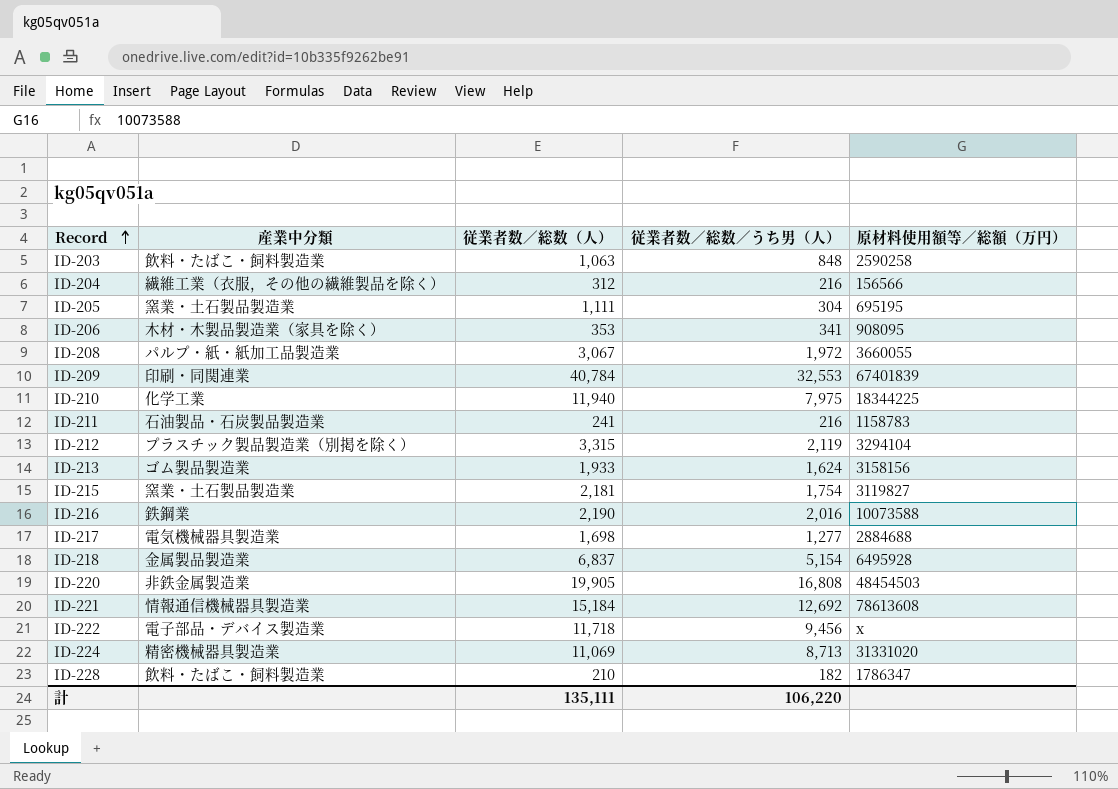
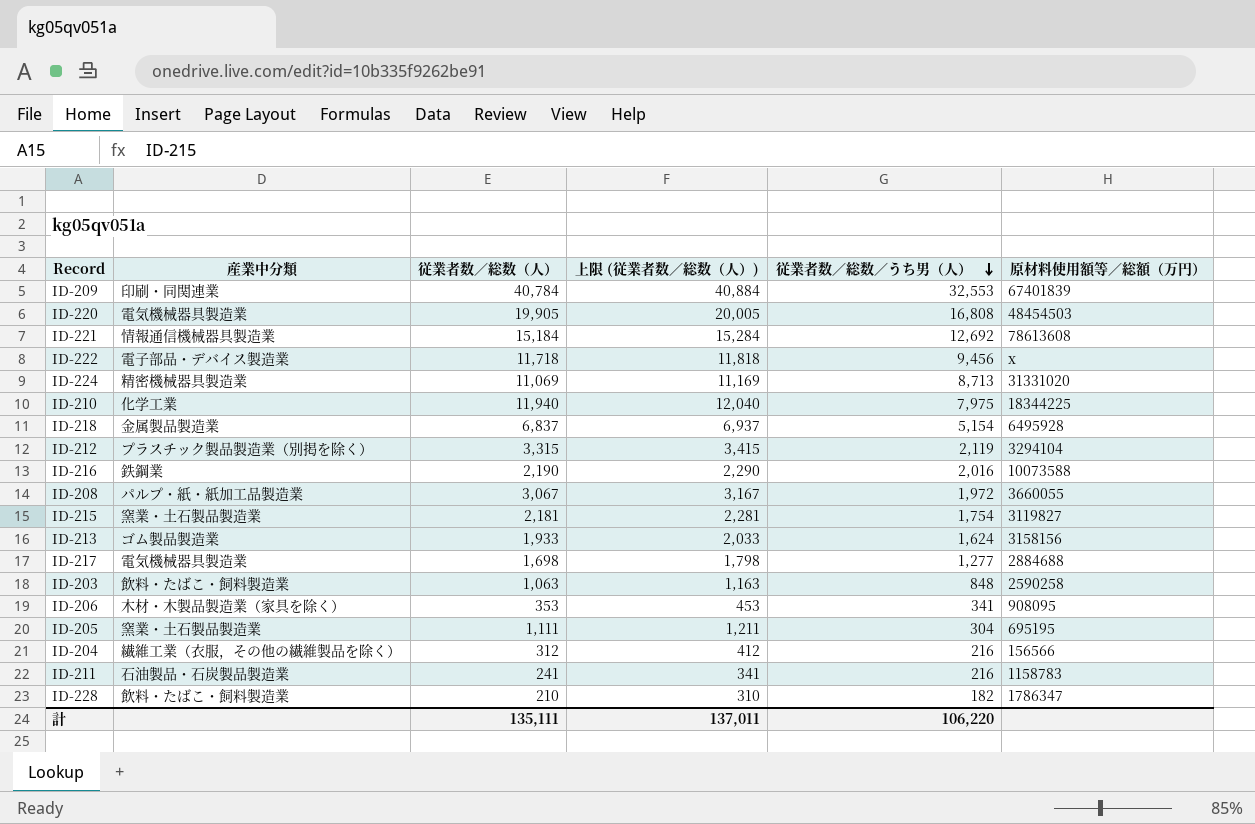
row order: Record ascending -> 従業者数／総数／うち男（人） descending
column 上限 (従業者数／総数（人）) | formula: none -> [従業者数／総数（人）] + 100
ID-220 | 産業中分類: 非鉄金属製造業 -> 電気機械器具製造業

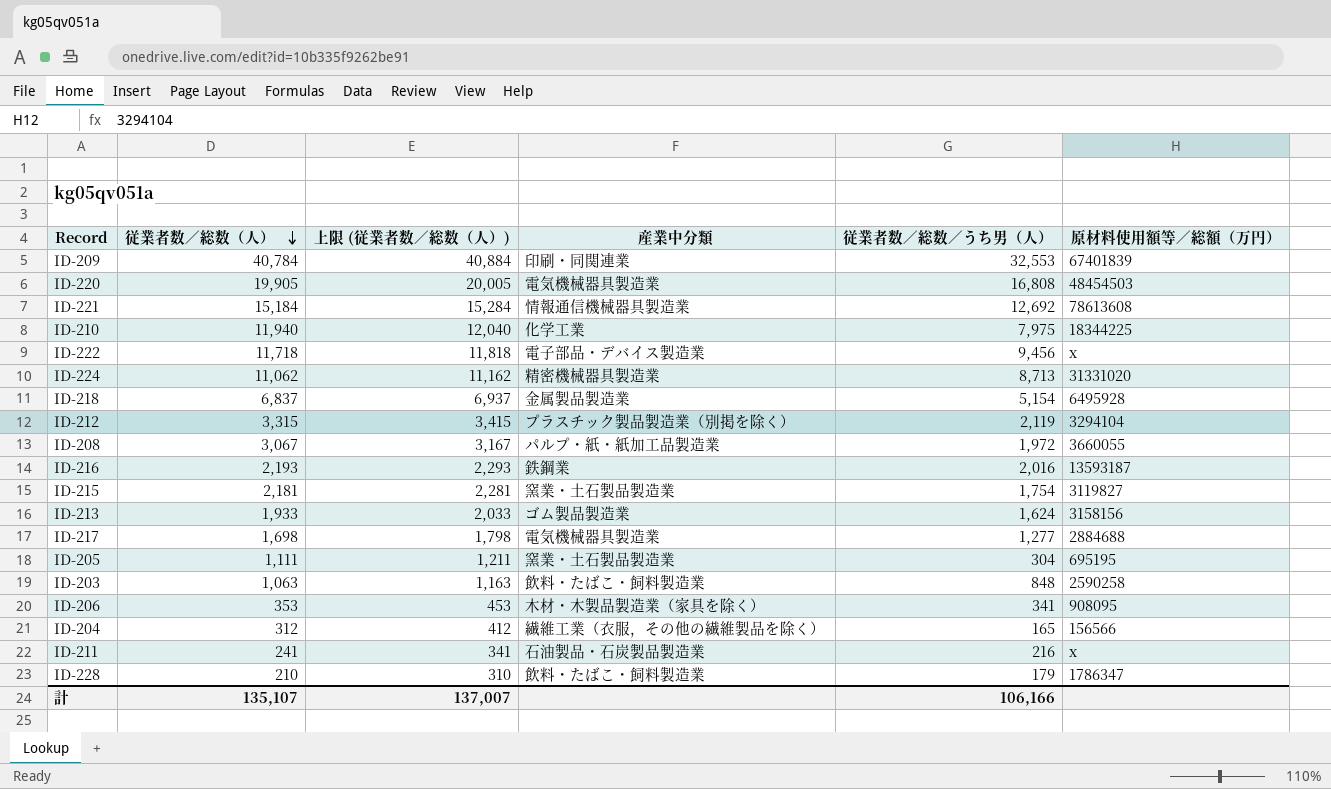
row order: 従業者数／総数／うち男（人） descending -> 従業者数／総数（人） descending
column 産業中分類 | position: 2 -> 4
ID-224 | 従業者数／総数（人）: 11,069 -> 11,062
ID-224 | 上限 (従業者数／総数（人）): 11,169 -> 11,162
ID-216 | 従業者数／総数（人）: 2,190 -> 2,193
ID-216 | 上限 (従業者数／総数（人）): 2,290 -> 2,293
ID-216 | 原材料使用額等／総額（万円）: 10073588 -> 13593187
ID-204 | 従業者数／総数／うち男（人）: 216 -> 165
ID-211 | 原材料使用額等／総額（万円）: 1158783 -> x
ID-228 | 従業者数／総数／うち男（人）: 182 -> 179
計 | 従業者数／総数（人）: 135,111 -> 135,107
計 | 上限 (従業者数／総数（人）): 137,011 -> 137,007
計 | 従業者数／総数／うち男（人）: 106,220 -> 106,166

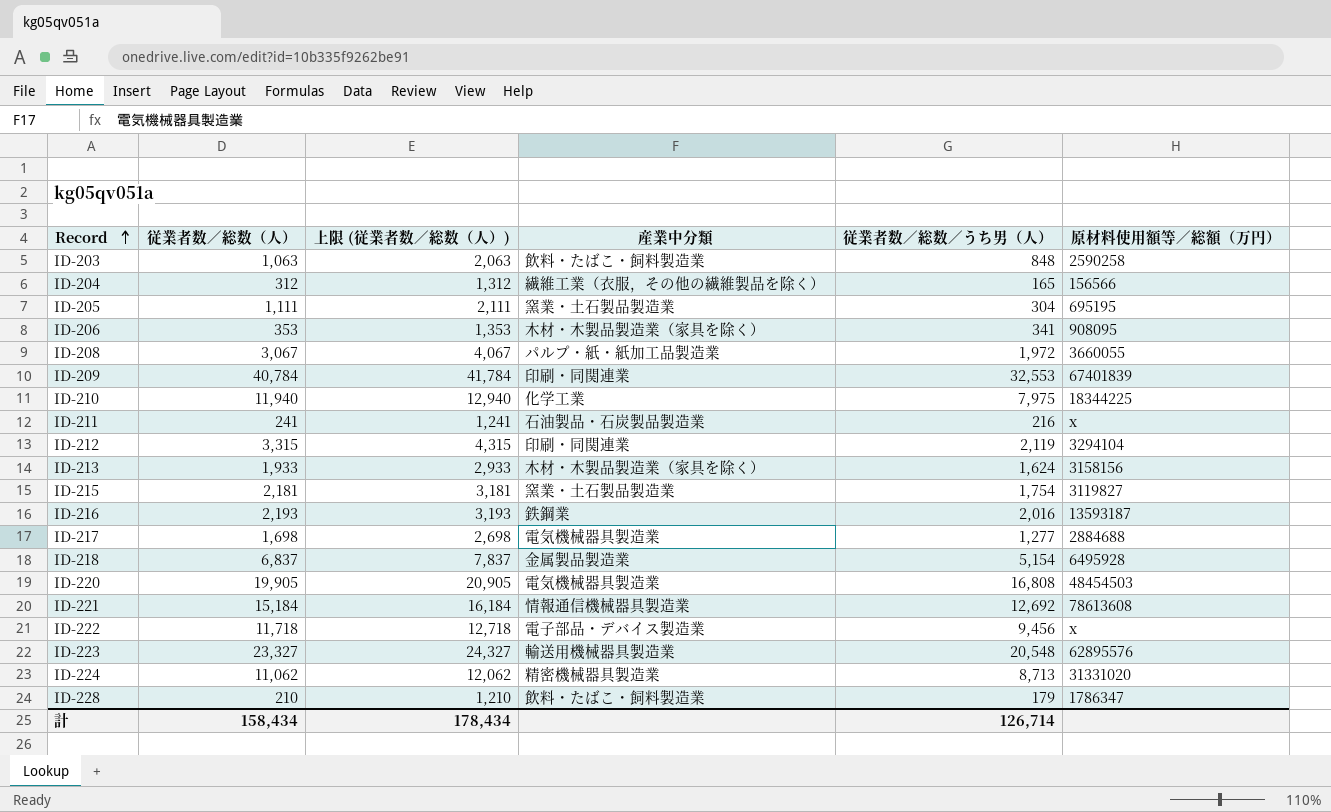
row order: 従業者数／総数（人） descending -> Record ascending
column 上限 (従業者数／総数（人）) | formula: [従業者数／総数（人）] + 100 -> [従業者数／総数（人）] + 1000
ID-212 | 産業中分類: プラスチック製品製造業（別掲を除く） -> 印刷・同関連業
ID-213 | 産業中分類: ゴム製品製造業 -> 木材・木製品製造業（家具を除く）
row ID-223: none -> 23,327 | 24,327 | 輸送用機械器具製造業 | 20,548 | 62895576
計 | 従業者数／総数（人）: 135,107 -> 158,434
計 | 上限 (従業者数／総数（人）): 137,007 -> 178,434
計 | 従業者数／総数／うち男（人）: 106,166 -> 126,714

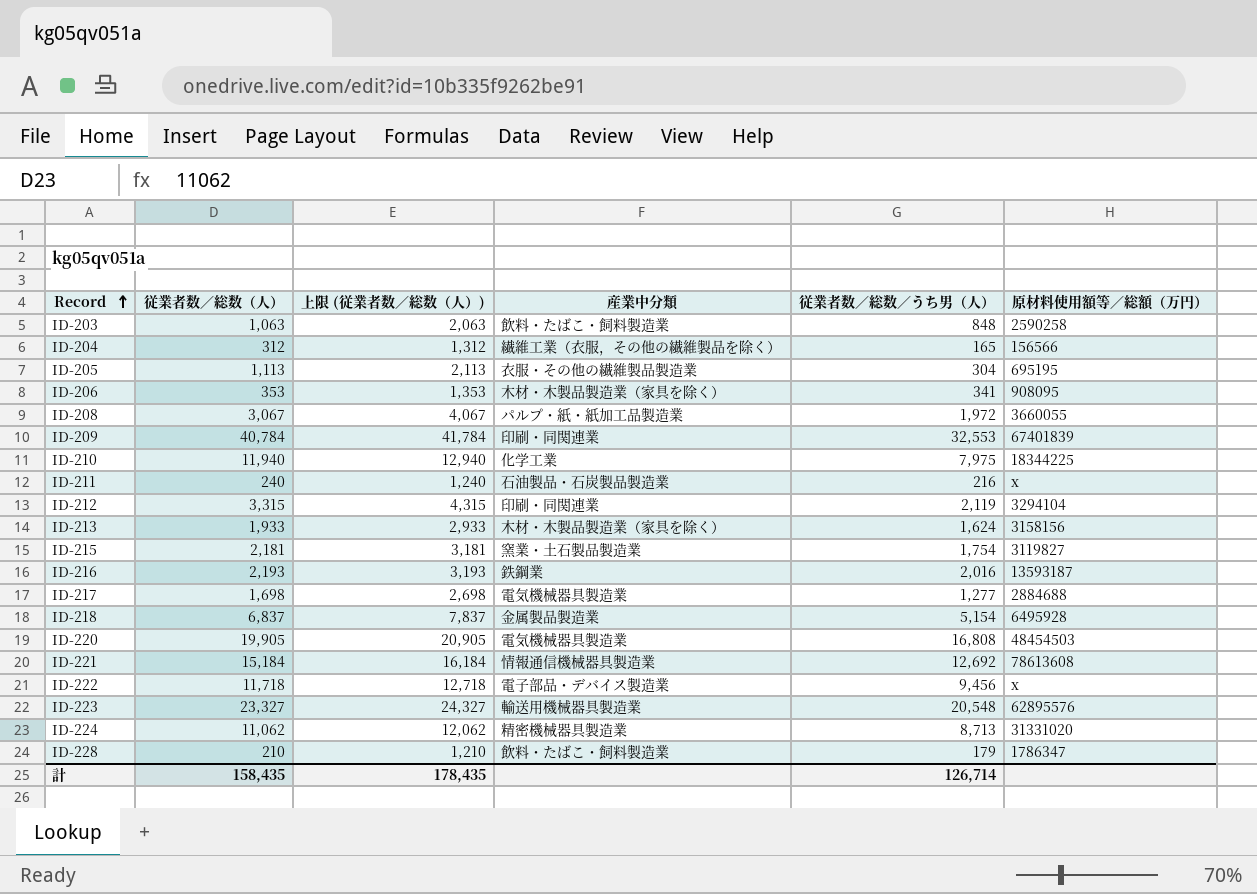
ID-205 | 従業者数／総数（人）: 1,111 -> 1,113
ID-205 | 上限 (従業者数／総数（人）): 2,111 -> 2,113
ID-205 | 産業中分類: 窯業・土石製品製造業 -> 衣服・その他の繊維製品製造業
ID-211 | 従業者数／総数（人）: 241 -> 240
ID-211 | 上限 (従業者数／総数（人）): 1,241 -> 1,240
計 | 従業者数／総数（人）: 158,434 -> 158,435
計 | 上限 (従業者数／総数（人）): 178,434 -> 178,435

